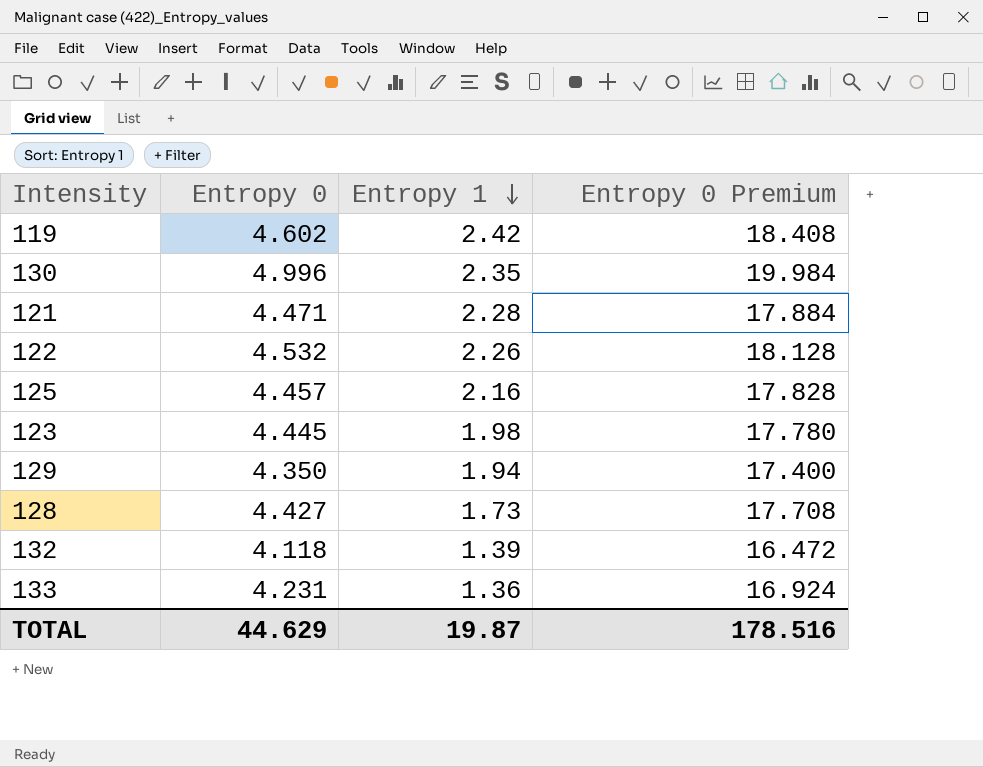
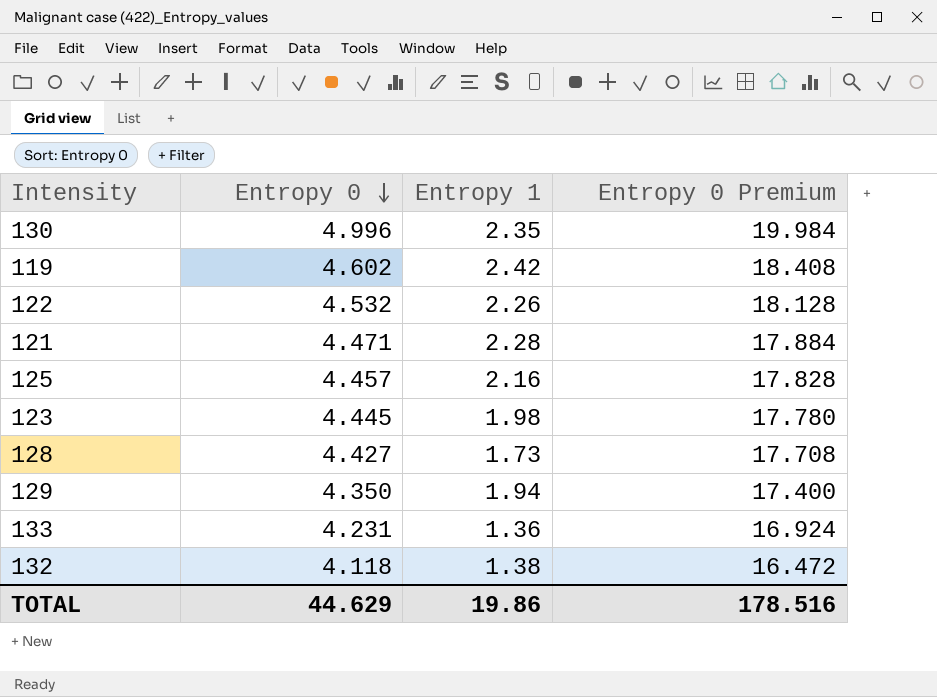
row order: Entropy 1 descending -> Entropy 0 descending
132 | Entropy 1: 1.39 -> 1.38
TOTAL | Entropy 1: 19.87 -> 19.86

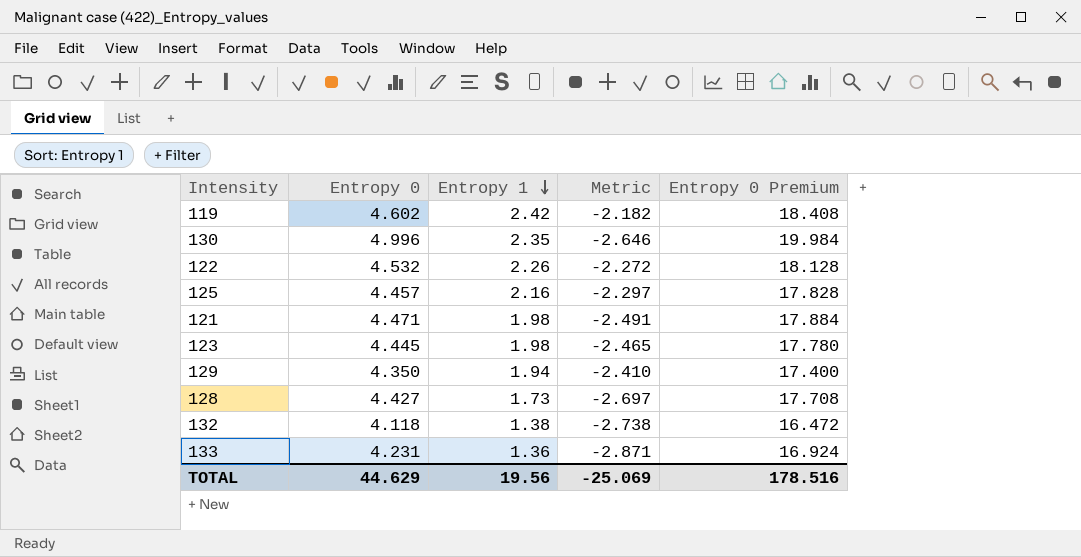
row order: Entropy 0 descending -> Entropy 1 descending
column Metric | formula: none -> [Entropy 1] - [Entropy 0]
121 | Entropy 1: 2.28 -> 1.98
TOTAL | Entropy 1: 19.86 -> 19.56

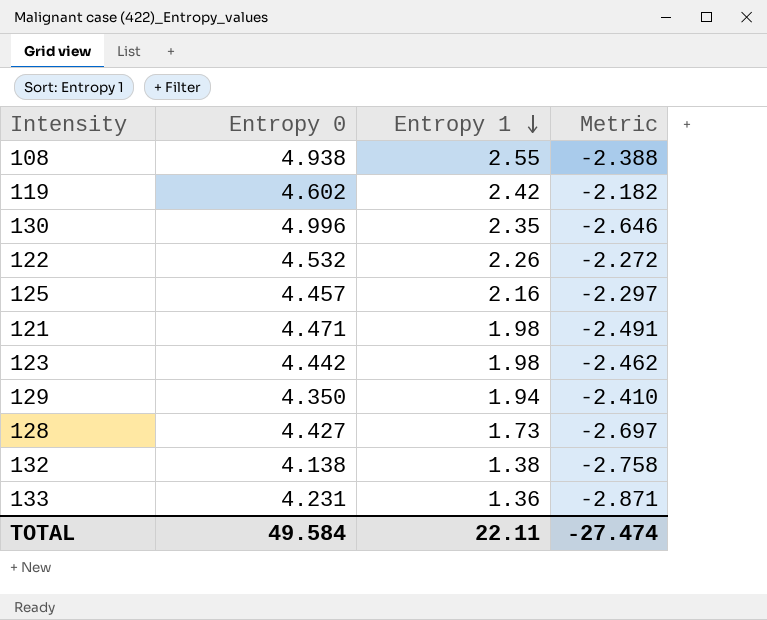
column Entropy 0 Premium | formula: [Entropy 0] * 4 -> none
row 108: none -> 4.938 | 2.55 | -2.388
123 | Entropy 0: 4.445 -> 4.442
123 | Metric: -2.465 -> -2.462
132 | Entropy 0: 4.118 -> 4.138
132 | Metric: -2.738 -> -2.758
TOTAL | Entropy 0: 44.629 -> 49.584
TOTAL | Entropy 1: 19.56 -> 22.11
TOTAL | Metric: -25.069 -> -27.474

